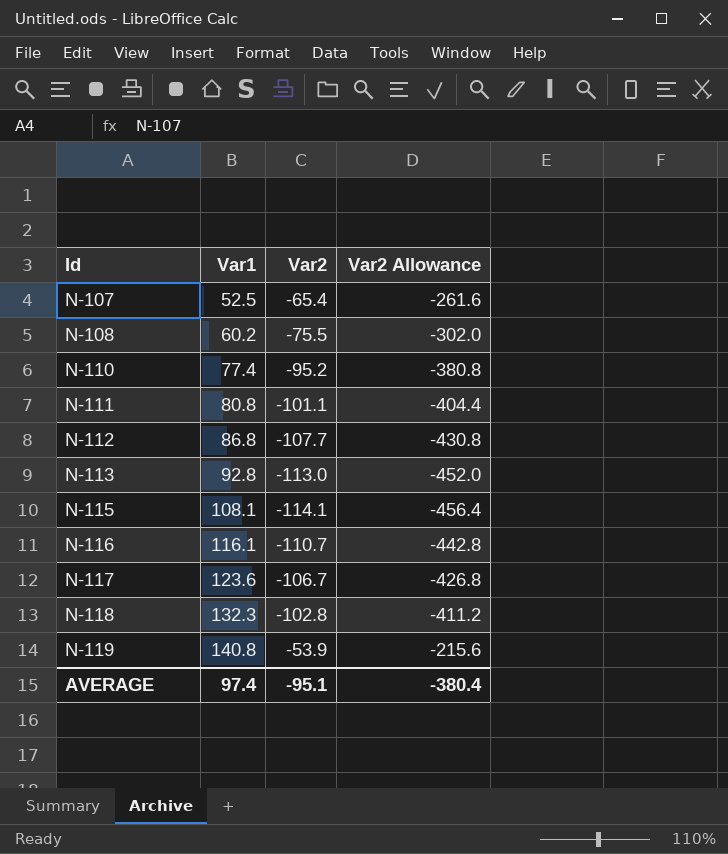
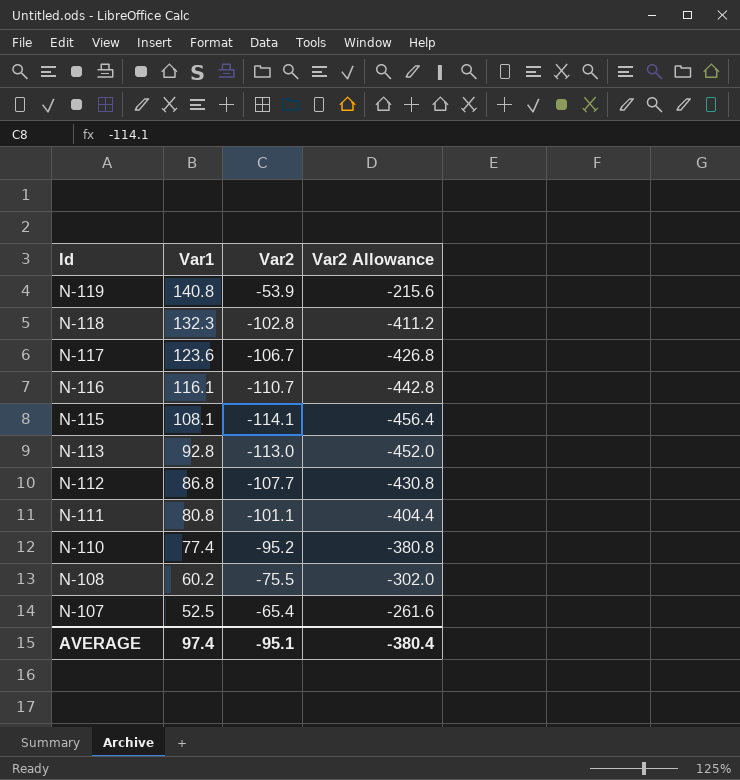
row order: Id ascending -> Id descending

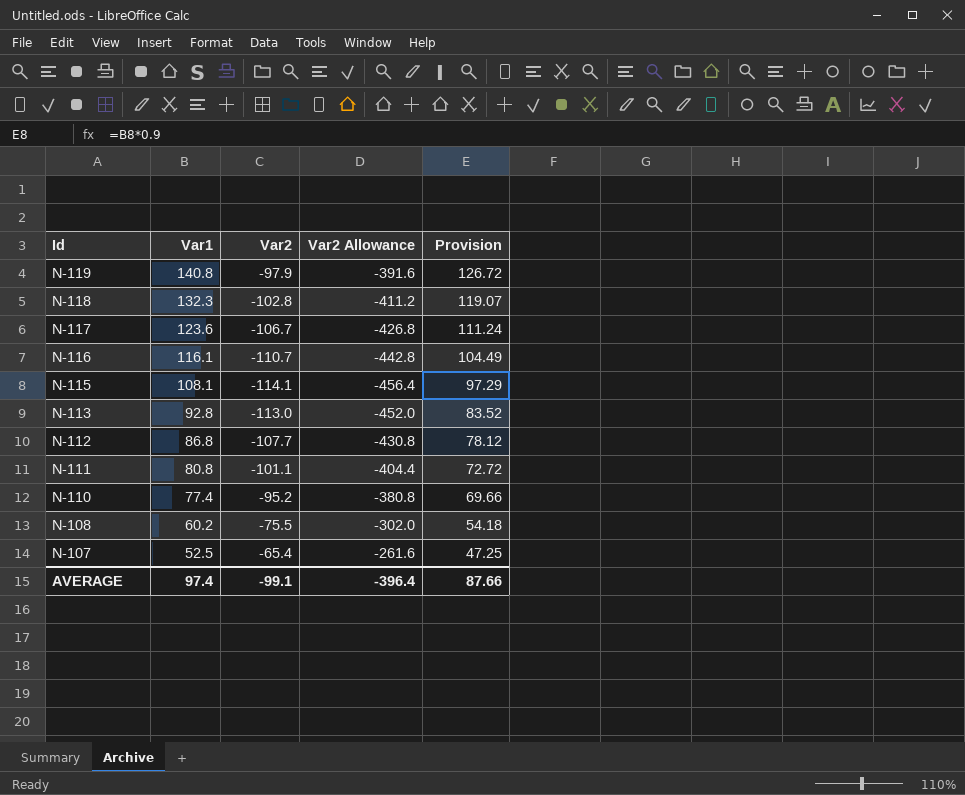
column Provision | formula: none -> [Var1] * 0.9
N-119 | Var2: -53.9 -> -97.9
N-119 | Var2 Allowance: -215.6 -> -391.6
AVERAGE | Var2: -95.1 -> -99.1
AVERAGE | Var2 Allowance: -380.4 -> -396.4

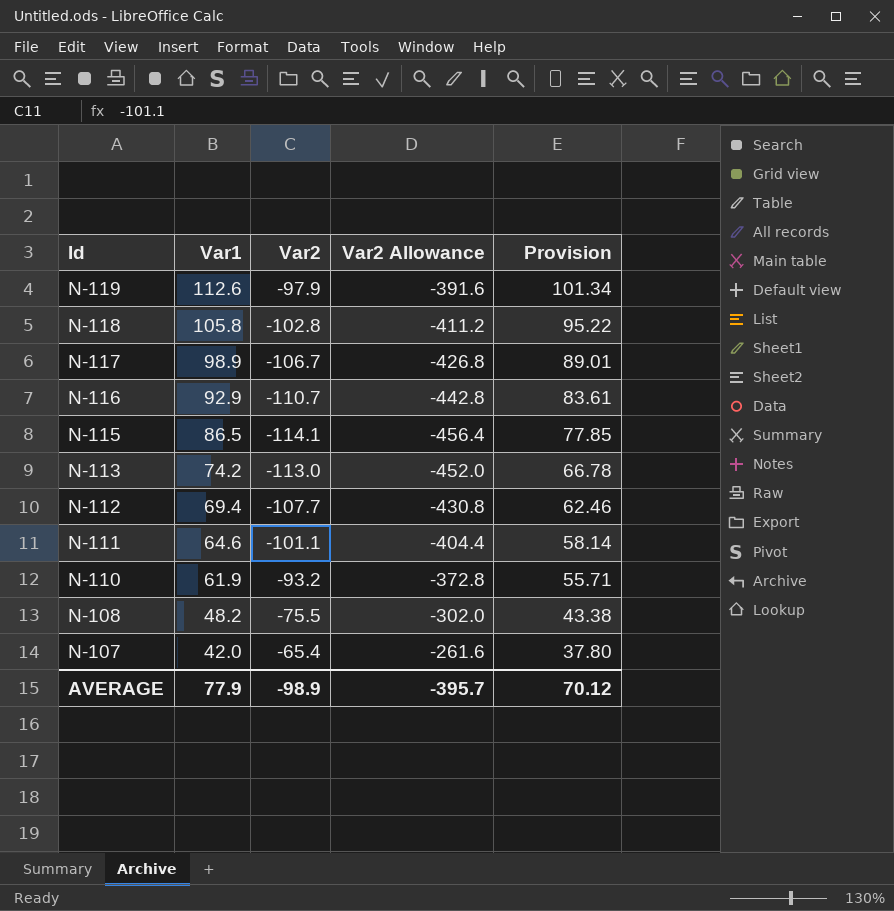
N-119 | Var1: 140.8 -> 112.6
N-119 | Provision: 126.72 -> 101.34
N-118 | Var1: 132.3 -> 105.8
N-118 | Provision: 119.07 -> 95.22
N-117 | Var1: 123.6 -> 98.9
N-117 | Provision: 111.24 -> 89.01
N-116 | Var1: 116.1 -> 92.9
N-116 | Provision: 104.49 -> 83.61
N-115 | Var1: 108.1 -> 86.5
N-115 | Provision: 97.29 -> 77.85
N-113 | Var1: 92.8 -> 74.2
N-113 | Provision: 83.52 -> 66.78
N-112 | Var1: 86.8 -> 69.4
N-112 | Provision: 78.12 -> 62.46
N-111 | Var1: 80.8 -> 64.6
N-111 | Provision: 72.72 -> 58.14
N-110 | Var1: 77.4 -> 61.9
N-110 | Var2: -95.2 -> -93.2
N-110 | Var2 Allowance: -380.8 -> -372.8
N-110 | Provision: 69.66 -> 55.71
N-108 | Var1: 60.2 -> 48.2
N-108 | Provision: 54.18 -> 43.38
N-107 | Var1: 52.5 -> 42.0
N-107 | Provision: 47.25 -> 37.80
AVERAGE | Var1: 97.4 -> 77.9
AVERAGE | Var2: -99.1 -> -98.9
AVERAGE | Var2 Allowance: -396.4 -> -395.7
AVERAGE | Provision: 87.66 -> 70.12

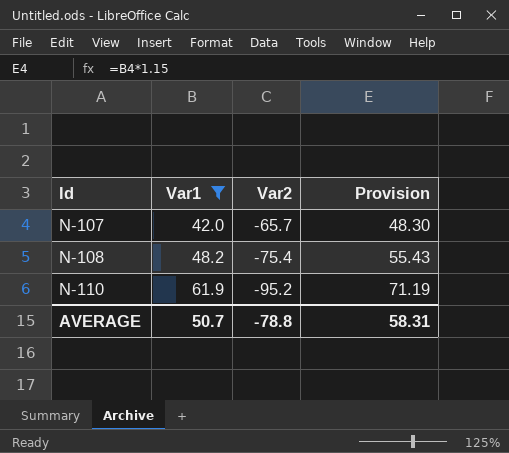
filter: none -> Var1 <= 61.9
row order: Id descending -> Id ascending
column Var2 Allowance | formula: [Var2] * 4 -> none
column Provision | formula: [Var1] * 0.9 -> [Var1] * 1.15
N-107 | Var2: -65.4 -> -65.7
N-108 | Var2: -75.5 -> -75.4
N-110 | Var2: -93.2 -> -95.2
AVERAGE | Var1: 77.9 -> 50.7
AVERAGE | Var2: -98.9 -> -78.8
AVERAGE | Provision: 70.12 -> 58.31

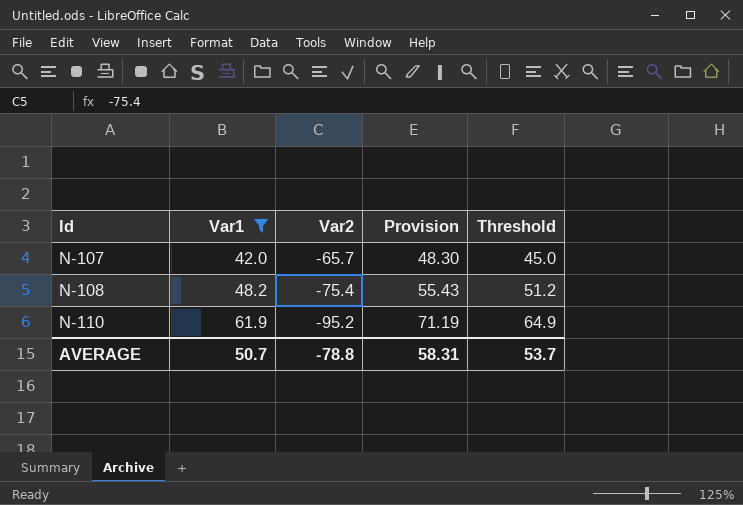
column Threshold | formula: none -> [Var1] + 3

